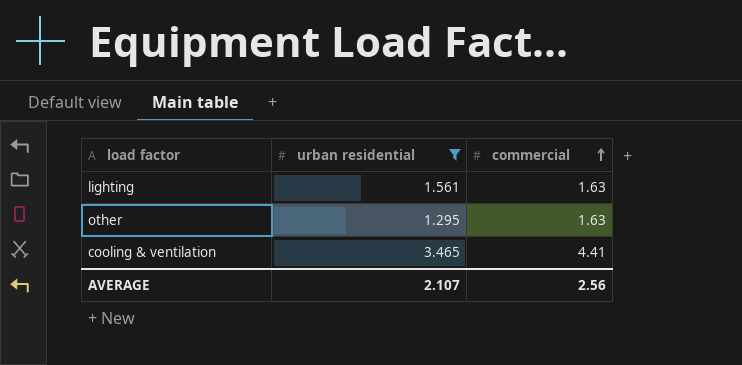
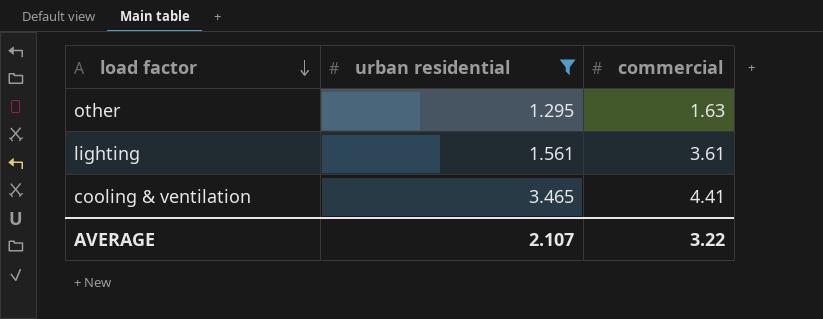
row order: commercial ascending -> load factor descending
lighting | commercial: 1.63 -> 3.61
AVERAGE | commercial: 2.56 -> 3.22

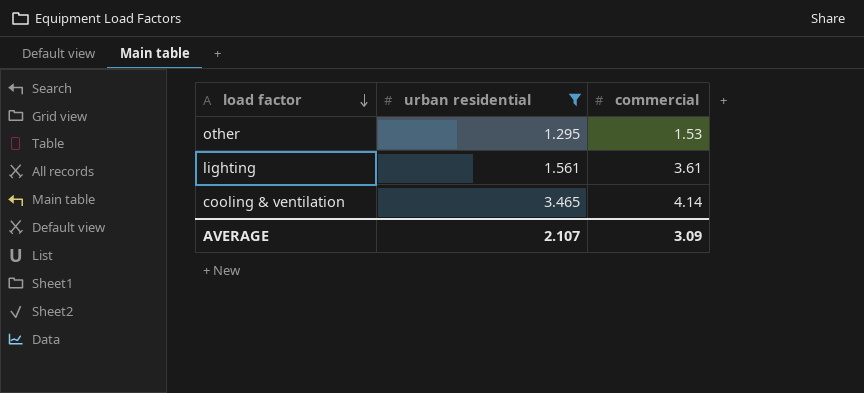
other | commercial: 1.63 -> 1.53
cooling & ventilation | commercial: 4.41 -> 4.14
AVERAGE | commercial: 3.22 -> 3.09

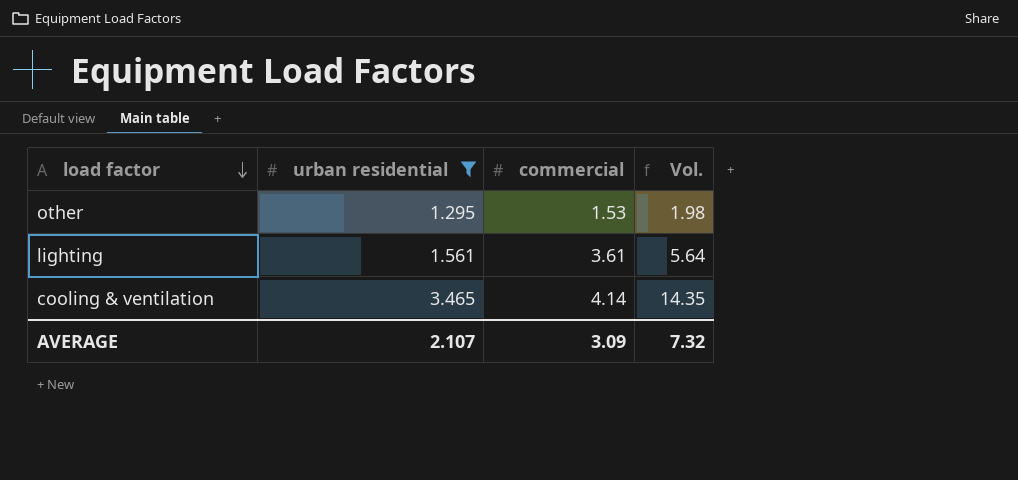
column Vol. | formula: none -> [urban residential] * [commercial]

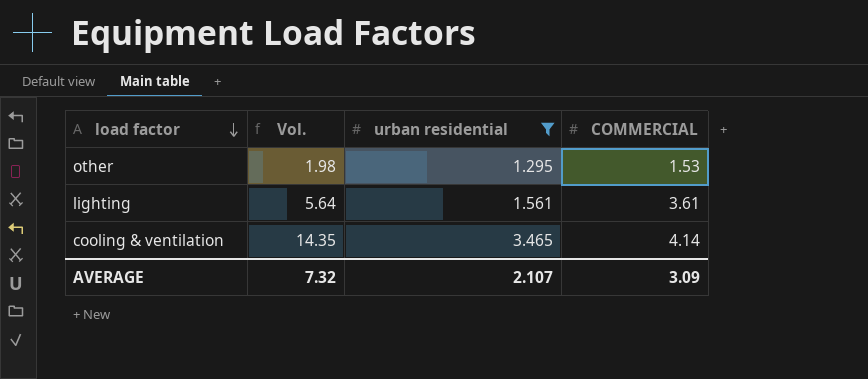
column Vol. | position: 4 -> 2
column name: commercial -> COMMERCIAL

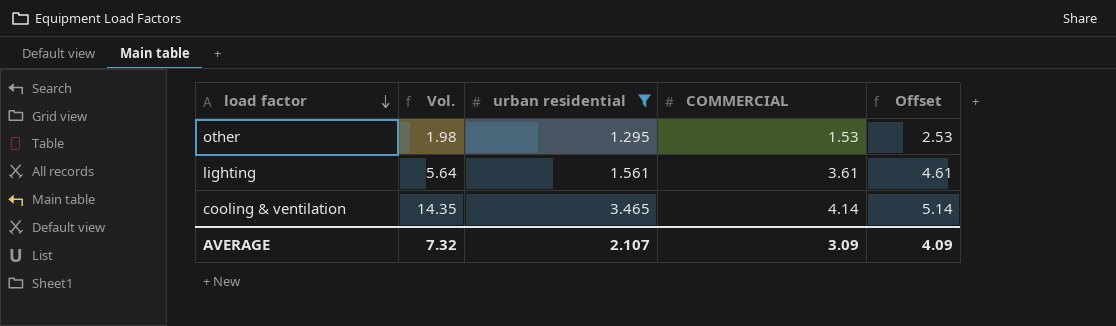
column Offset | formula: none -> [COMMERCIAL] + 1

